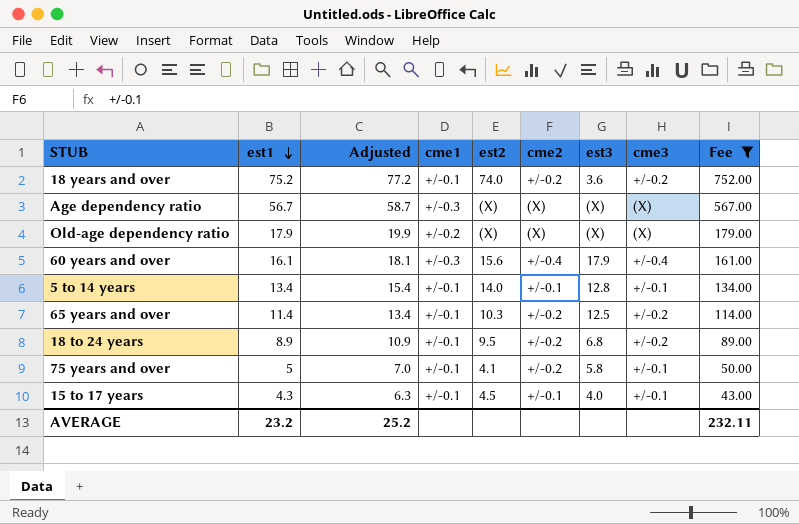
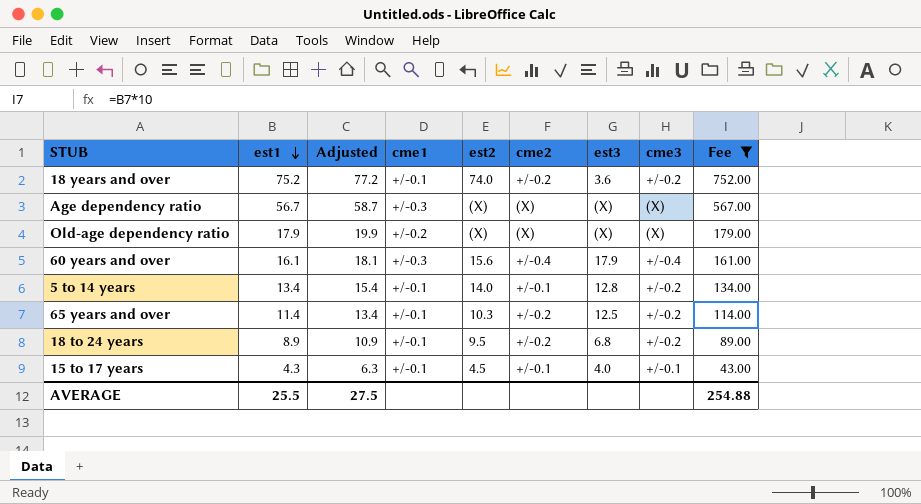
row 75 years and over: 5 | 7.0 | +/-0.1 | 4.1 | +/-0.2 | 5.8 | +/-0.1 | 50.00 -> none
5 to 14 years | cme3: +/-0.1 -> +/-0.2
AVERAGE | est1: 23.2 -> 25.5
AVERAGE | Adjusted: 25.2 -> 27.5
AVERAGE | Fee: 232.11 -> 254.88

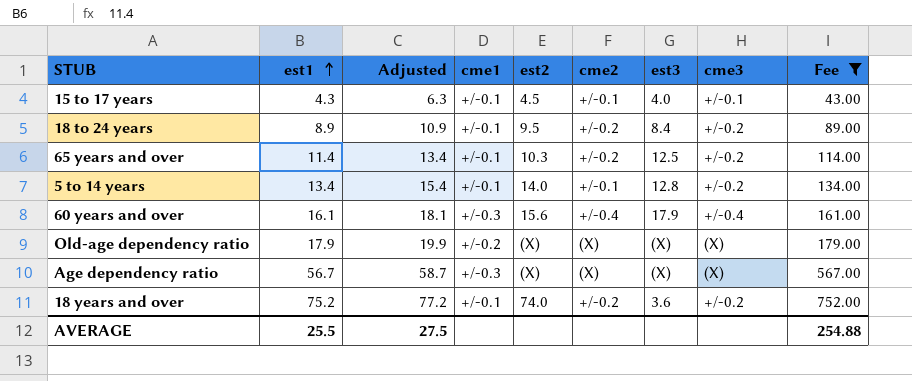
row order: est1 descending -> est1 ascending
18 to 24 years | est3: 6.8 -> 8.4

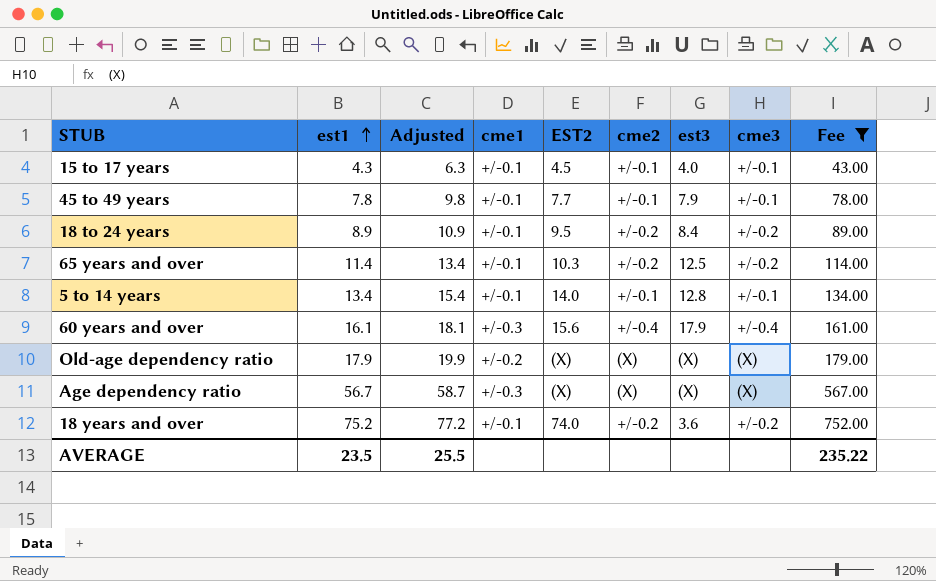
column name: est2 -> EST2
row 45 to 49 years: none -> 7.8 | 9.8 | +/-0.1 | 7.7 | +/-0.1 | 7.9 | +/-0.1 | 78.00
5 to 14 years | cme3: +/-0.2 -> +/-0.1
AVERAGE | est1: 25.5 -> 23.5
AVERAGE | Adjusted: 27.5 -> 25.5
AVERAGE | Fee: 254.88 -> 235.22

